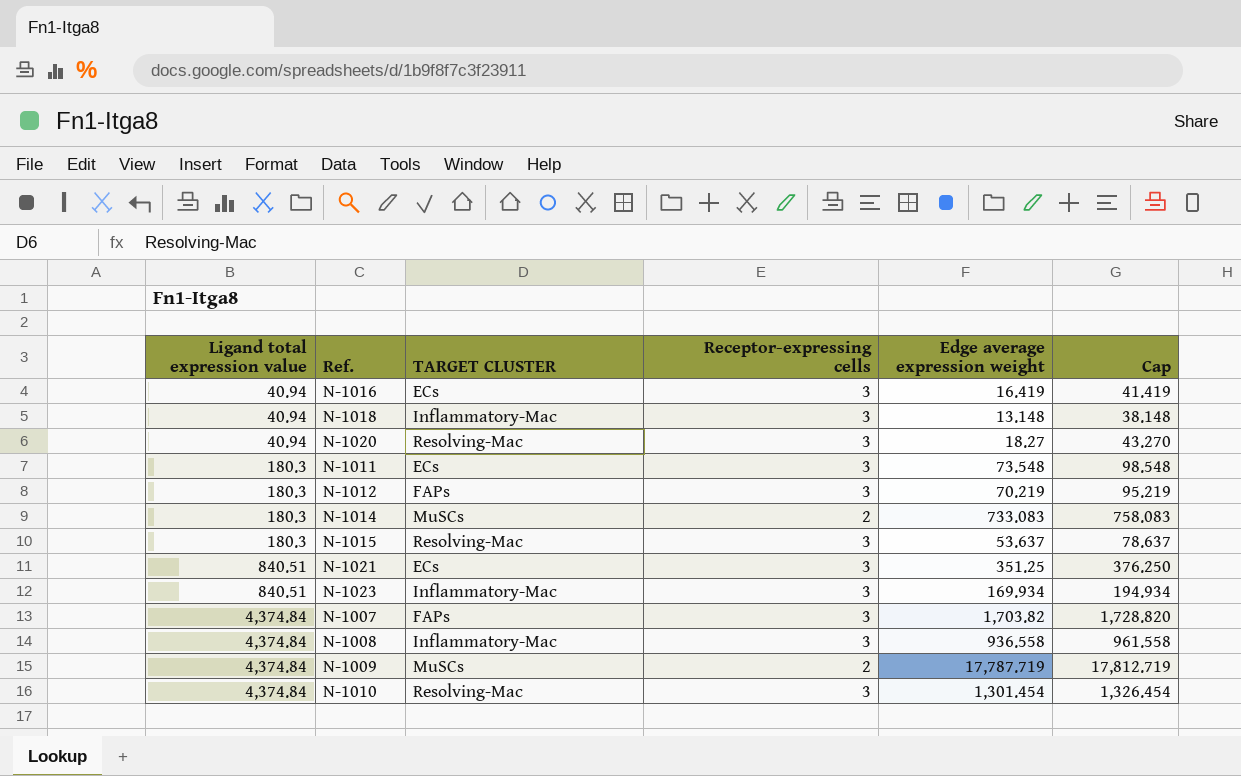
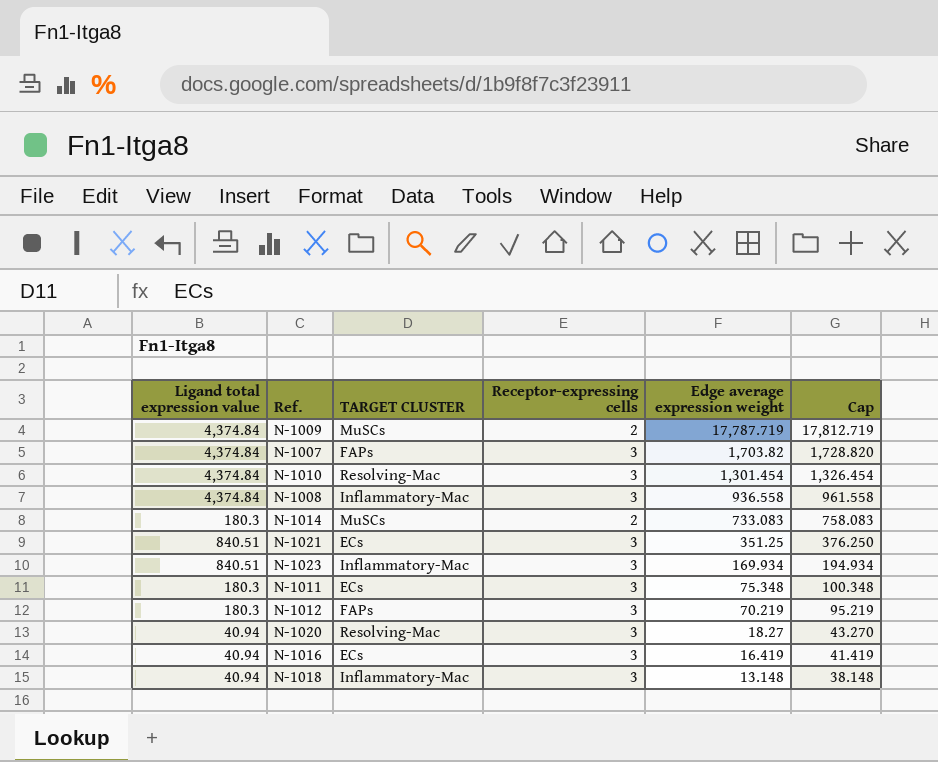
row order: Ligand total expression value ascending -> Edge average expression weight descending
row N-1015: 180.3 | Resolving-Mac | 3 | 53.637 | 78.637 -> none
N-1011 | Edge average expression weight: 73.548 -> 75.348
N-1011 | Cap: 98.548 -> 100.348

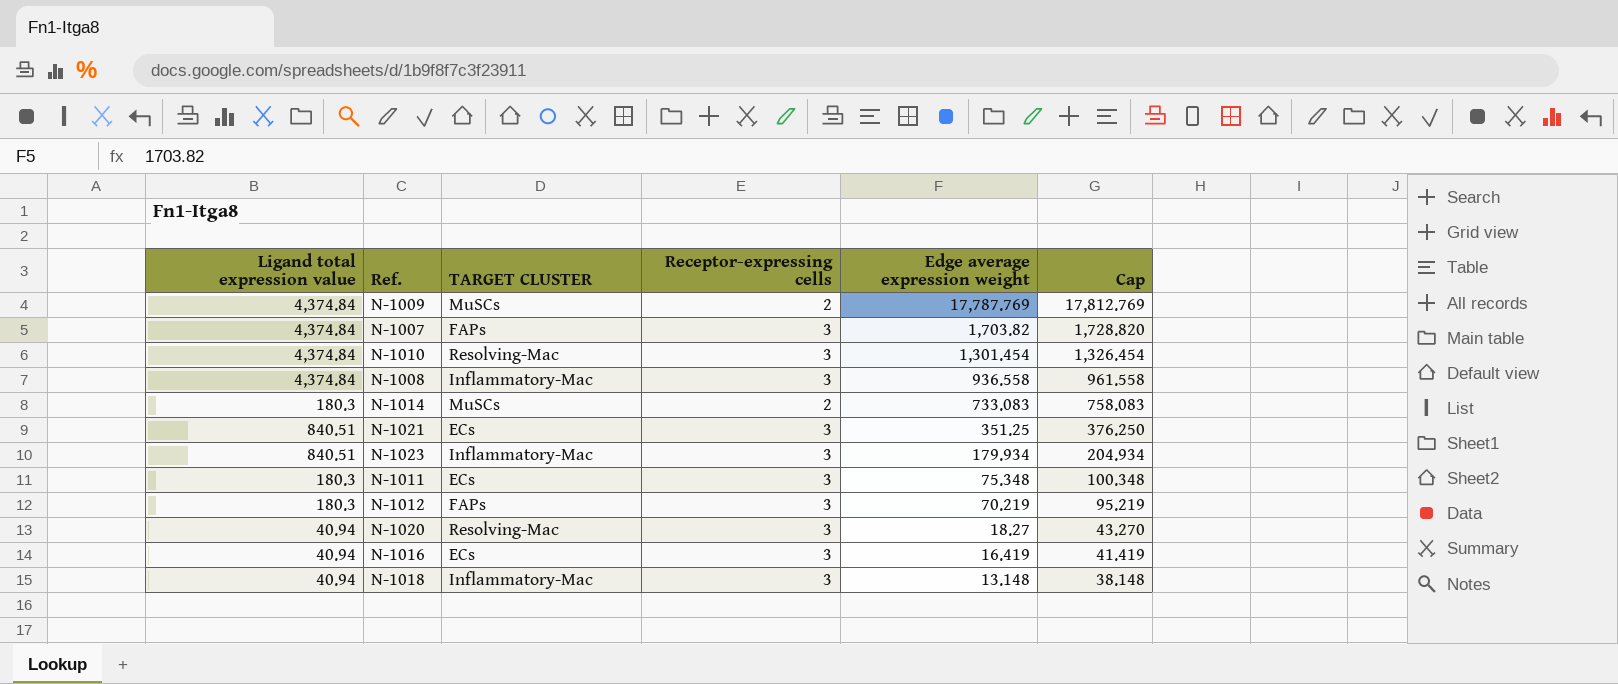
N-1009 | Edge average expression weight: 17,787.719 -> 17,787.769
N-1009 | Cap: 17,812.719 -> 17,812.769
N-1023 | Edge average expression weight: 169.934 -> 179.934
N-1023 | Cap: 194.934 -> 204.934

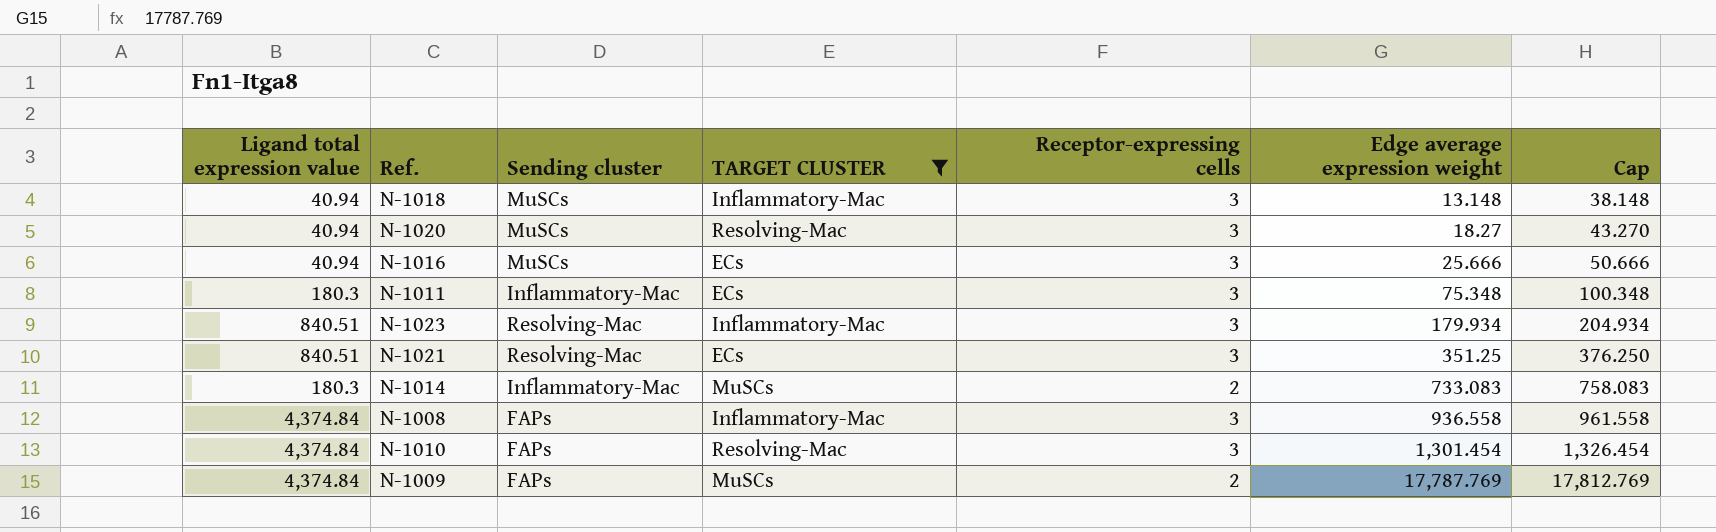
filter: none -> TARGET CLUSTER != FAPs
row order: Edge average expression weight descending -> Edge average expression weight ascending
column Sending cluster | position: none -> 3
N-1016 | Edge average expression weight: 16.419 -> 25.666
N-1016 | Cap: 41.419 -> 50.666

